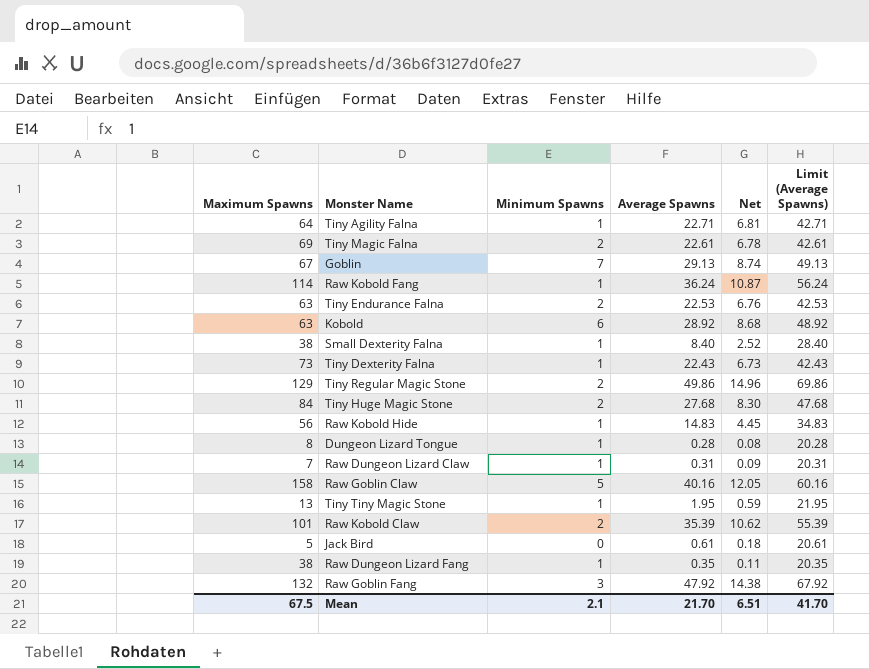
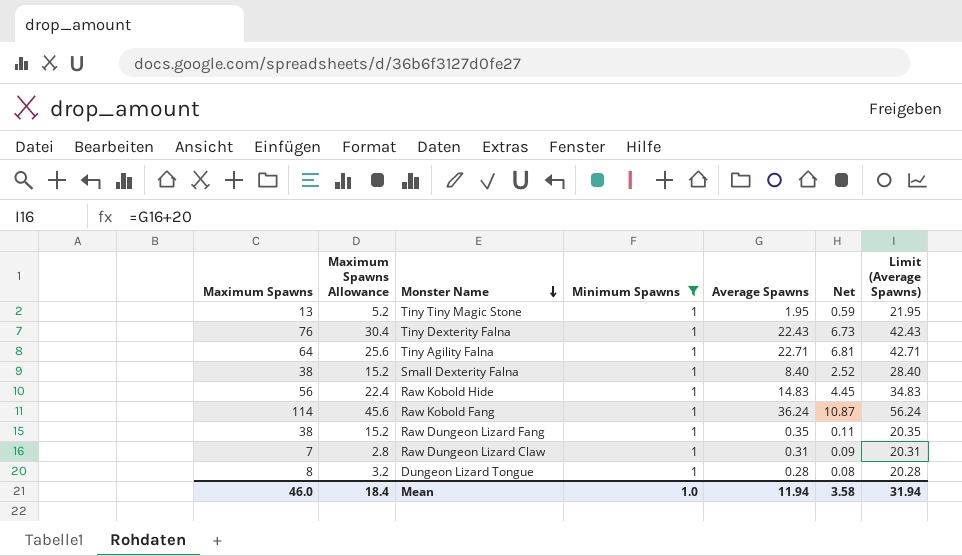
filter: none -> Minimum Spawns = 1
row order: none -> Monster Name descending
column Maximum Spawns Allowance | formula: none -> [Maximum Spawns] * 0.4
Tiny Dexterity Falna | Maximum Spawns: 73 -> 76
Mean | Maximum Spawns: 67.5 -> 46.0
Mean | Minimum Spawns: 2.1 -> 1.0
Mean | Average Spawns: 21.70 -> 11.94
Mean | Net: 6.51 -> 3.58
Mean | Limit (Average Spawns): 41.70 -> 31.94

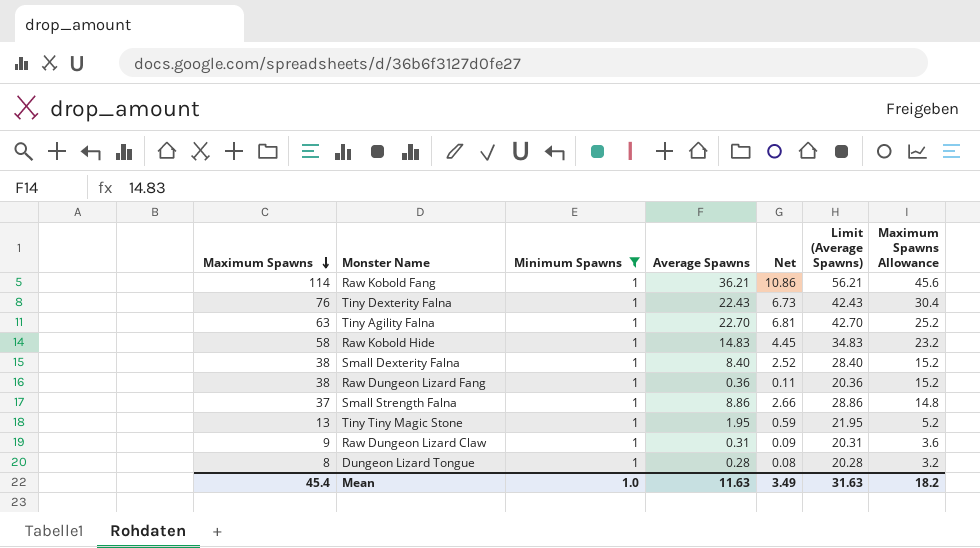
row order: Monster Name descending -> Maximum Spawns descending
column Maximum Spawns Allowance | position: 2 -> 7
Raw Kobold Fang | Average Spawns: 36.24 -> 36.21
Raw Kobold Fang | Net: 10.87 -> 10.86
Raw Kobold Fang | Limit (Average Spawns): 56.24 -> 56.21
Tiny Agility Falna | Maximum Spawns: 64 -> 63
Tiny Agility Falna | Average Spawns: 22.71 -> 22.70
Tiny Agility Falna | Limit (Average Spawns): 42.71 -> 42.70
Tiny Agility Falna | Maximum Spawns Allowance: 25.6 -> 25.2
Raw Kobold Hide | Maximum Spawns: 56 -> 58
Raw Kobold Hide | Maximum Spawns Allowance: 22.4 -> 23.2
Raw Dungeon Lizard Fang | Average Spawns: 0.35 -> 0.36
Raw Dungeon Lizard Fang | Limit (Average Spawns): 20.35 -> 20.36
row Small Strength Falna: none -> 37 | 1 | 8.86 | 2.66 | 28.86 | 14.8
Raw Dungeon Lizard Claw | Maximum Spawns: 7 -> 9
Raw Dungeon Lizard Claw | Maximum Spawns Allowance: 2.8 -> 3.6
Mean | Maximum Spawns: 46.0 -> 45.4
Mean | Average Spawns: 11.94 -> 11.63
Mean | Net: 3.58 -> 3.49
Mean | Limit (Average Spawns): 31.94 -> 31.63
Mean | Maximum Spawns Allowance: 18.4 -> 18.2

